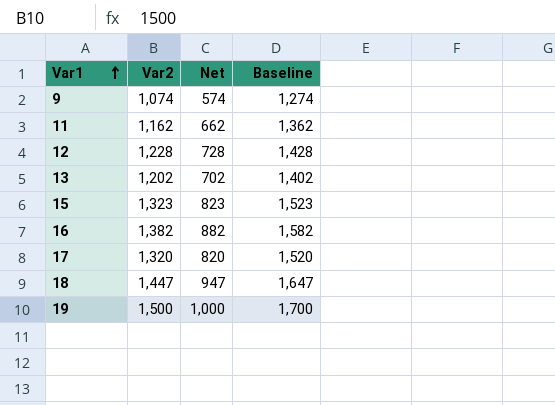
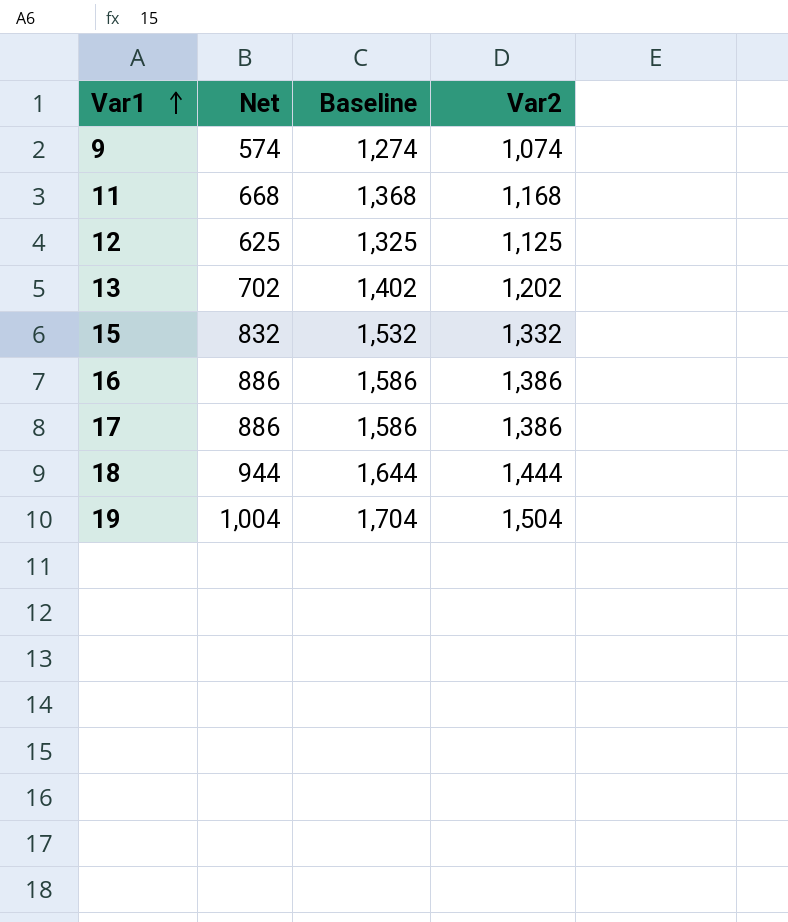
column Var2 | position: 2 -> 4
11 | Net: 662 -> 668
11 | Baseline: 1,362 -> 1,368
11 | Var2: 1,162 -> 1,168
12 | Net: 728 -> 625
12 | Baseline: 1,428 -> 1,325
12 | Var2: 1,228 -> 1,125
15 | Net: 823 -> 832
15 | Baseline: 1,523 -> 1,532
15 | Var2: 1,323 -> 1,332
16 | Net: 882 -> 886
16 | Baseline: 1,582 -> 1,586
16 | Var2: 1,382 -> 1,386
17 | Net: 820 -> 886
17 | Baseline: 1,520 -> 1,586
17 | Var2: 1,320 -> 1,386
18 | Net: 947 -> 944
18 | Baseline: 1,647 -> 1,644
18 | Var2: 1,447 -> 1,444
19 | Net: 1,000 -> 1,004
19 | Baseline: 1,700 -> 1,704
19 | Var2: 1,500 -> 1,504

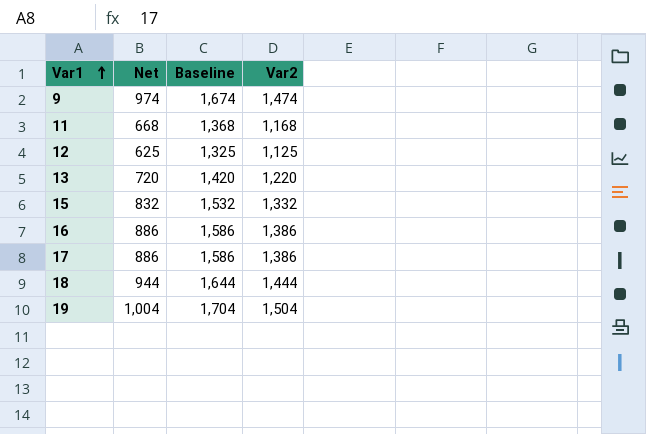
9 | Net: 574 -> 974
9 | Baseline: 1,274 -> 1,674
9 | Var2: 1,074 -> 1,474
13 | Net: 702 -> 720
13 | Baseline: 1,402 -> 1,420
13 | Var2: 1,202 -> 1,220

